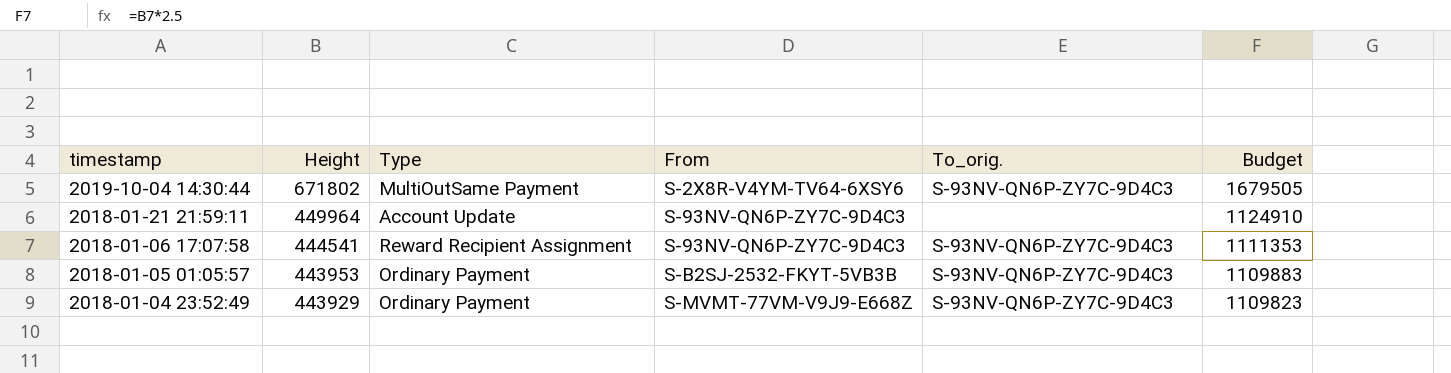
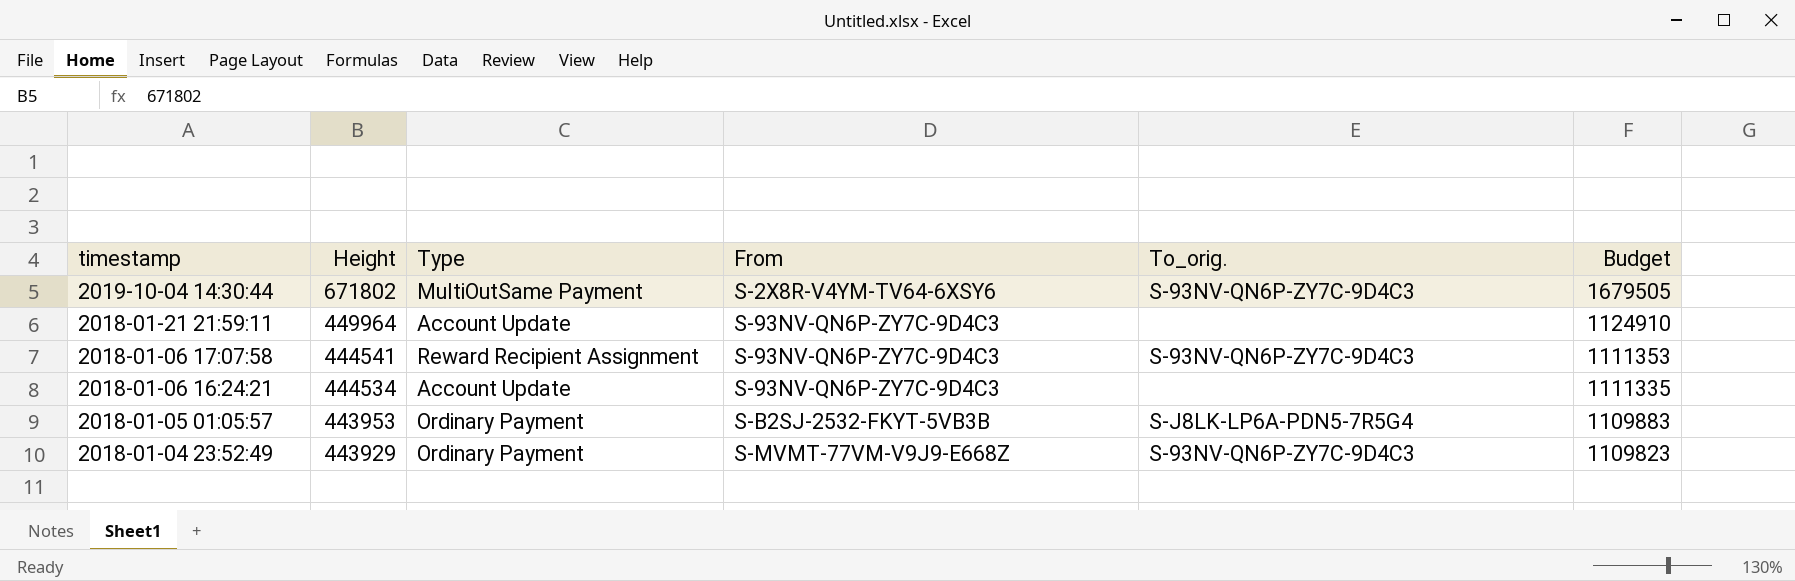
row 2018-01-06 16:24:21: none -> 444534 | Account Update | S-93NV-QN6P-ZY7C-9D4C3 | none | 1111335
2018-01-05 01:05:57 | To_orig.: S-93NV-QN6P-ZY7C-9D4C3 -> S-J8LK-LP6A-PDN5-7R5G4

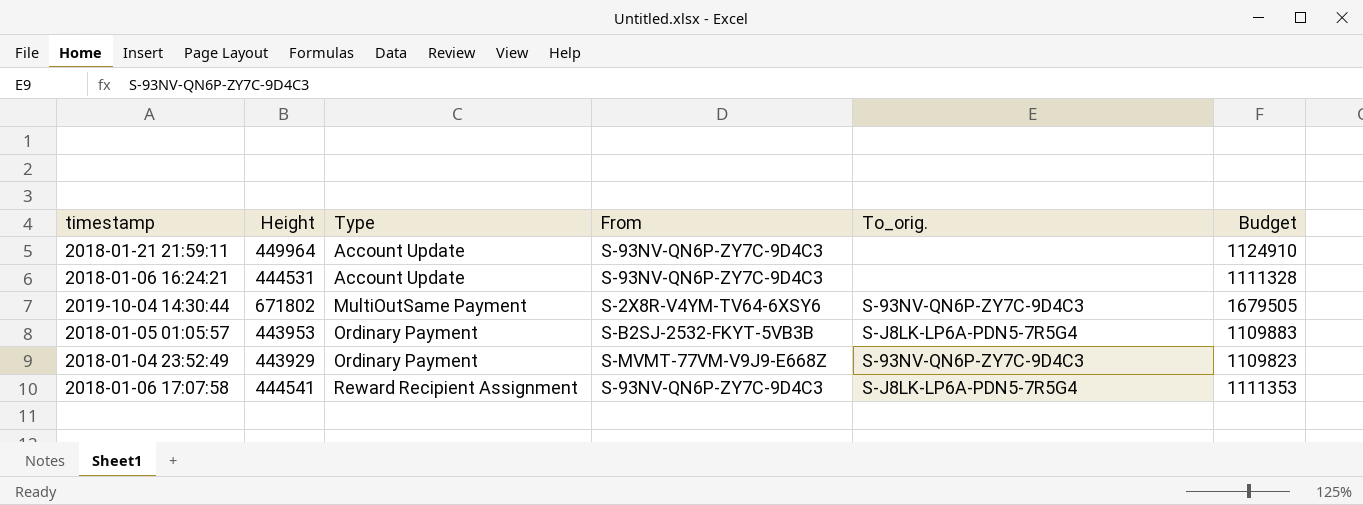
row order: timestamp descending -> Type ascending
2018-01-06 16:24:21 | Height: 444534 -> 444531
2018-01-06 16:24:21 | Budget: 1111335 -> 1111328
2018-01-06 17:07:58 | To_orig.: S-93NV-QN6P-ZY7C-9D4C3 -> S-J8LK-LP6A-PDN5-7R5G4

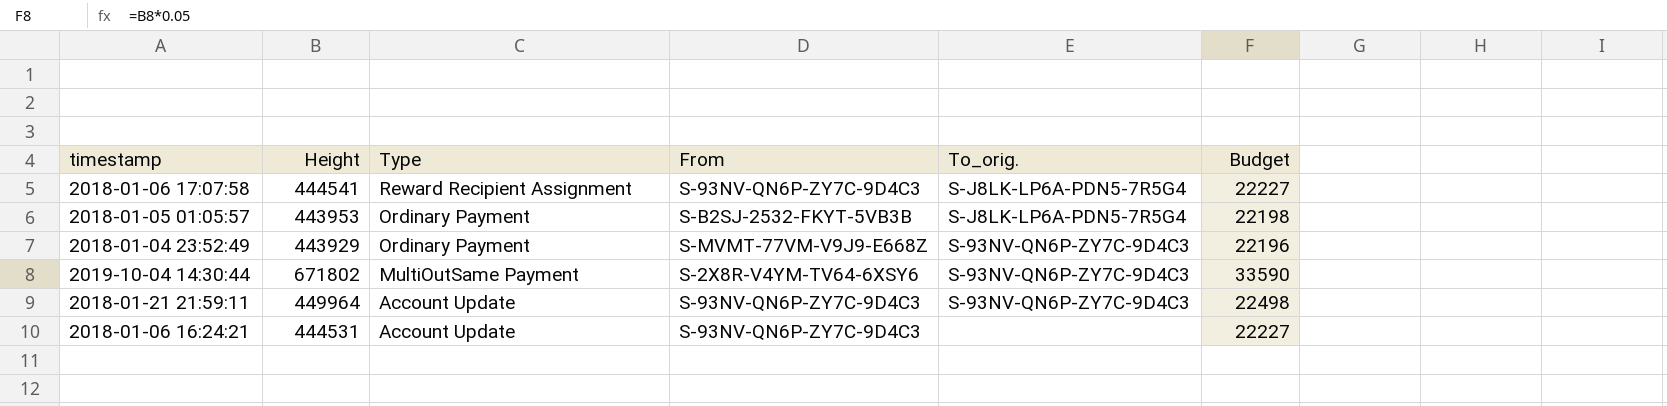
row order: Type ascending -> Type descending
column Budget | formula: [Height] * 2.5 -> [Height] * 0.05
2018-01-21 21:59:11 | To_orig.: none -> S-93NV-QN6P-ZY7C-9D4C3

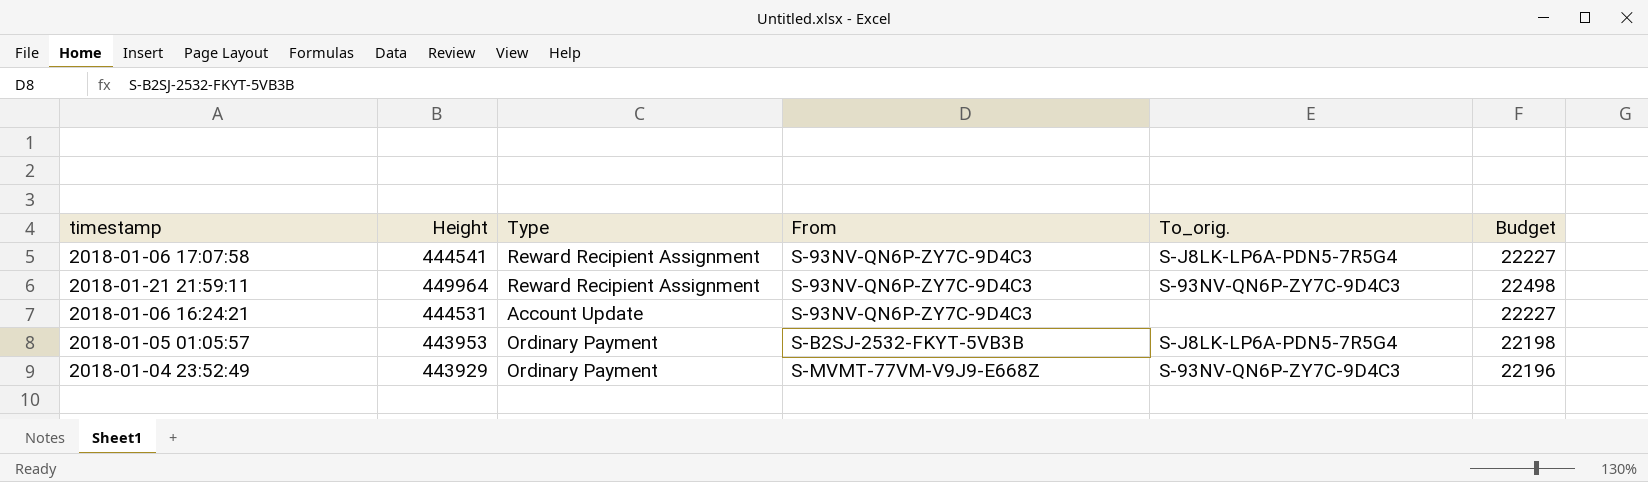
row order: Type descending -> From ascending
row 2019-10-04 14:30:44: 671802 | MultiOutSame Payment | S-2X8R-V4YM-TV64-6XSY6 | S-93NV-QN6P-ZY7C-9D4C3 | 33590 -> none
2018-01-21 21:59:11 | Type: Account Update -> Reward Recipient Assignment

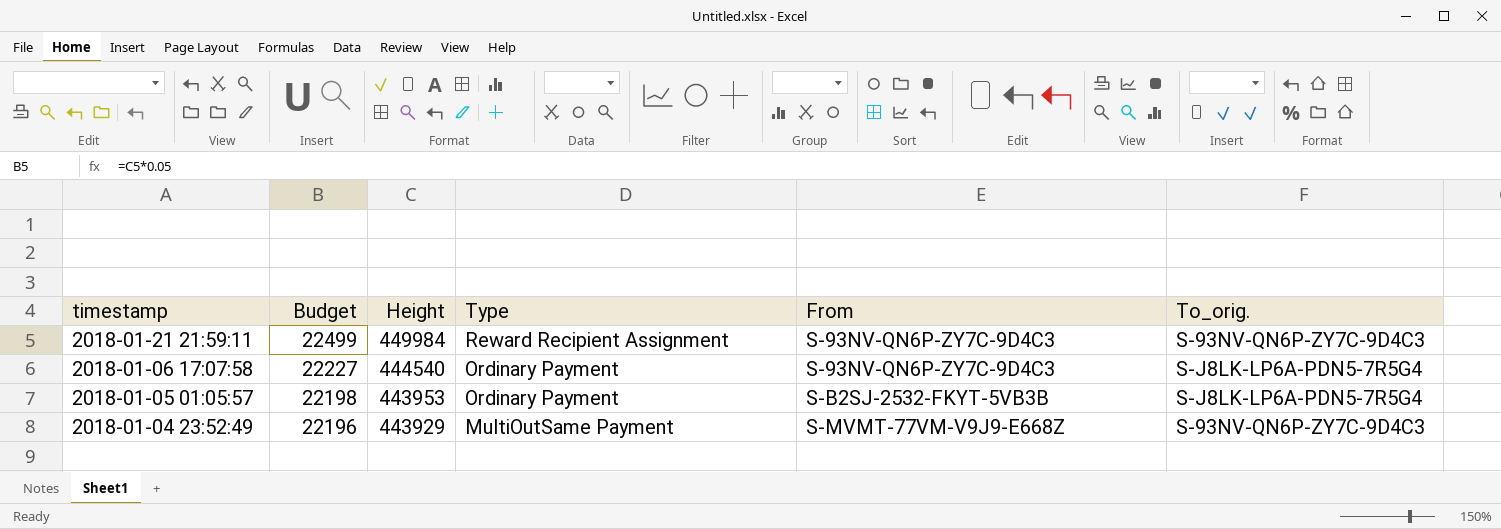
row order: From ascending -> timestamp descending
column Budget | position: 6 -> 2
row 2018-01-06 16:24:21: 444531 | Account Update | S-93NV-QN6P-ZY7C-9D4C3 | none | 22227 -> none
2018-01-21 21:59:11 | Budget: 22498 -> 22499
2018-01-21 21:59:11 | Height: 449964 -> 449984
2018-01-06 17:07:58 | Height: 444541 -> 444540
2018-01-06 17:07:58 | Type: Reward Recipient Assignment -> Ordinary Payment
2018-01-04 23:52:49 | Type: Ordinary Payment -> MultiOutSame Payment

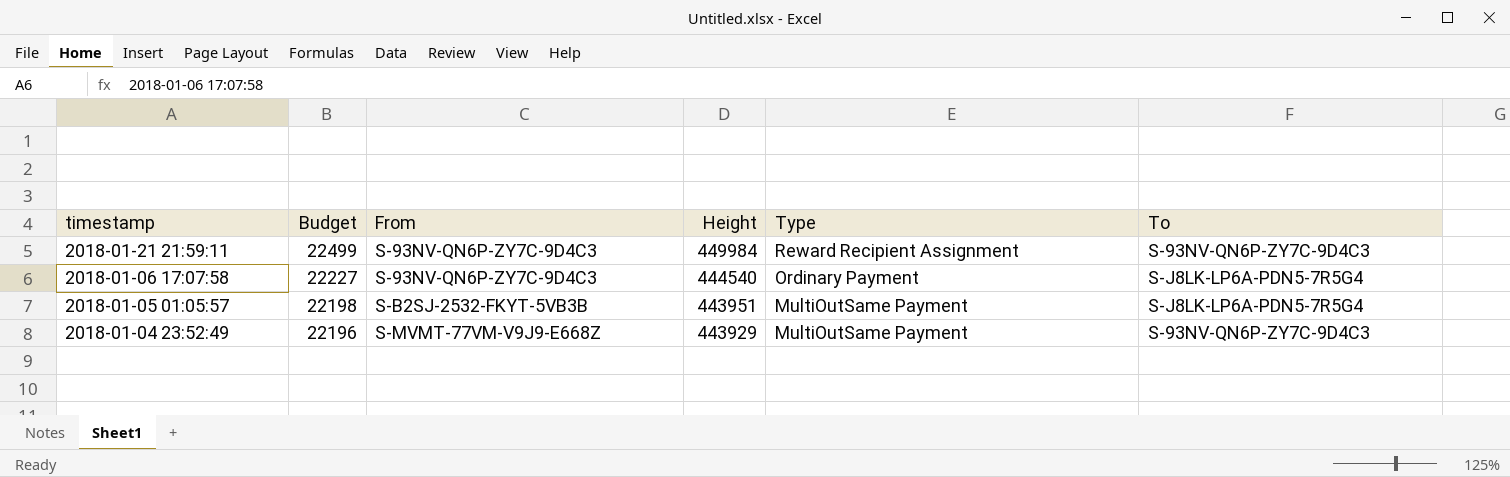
column From | position: 5 -> 3
column name: To_orig. -> To
2018-01-05 01:05:57 | Height: 443953 -> 443951
2018-01-05 01:05:57 | Type: Ordinary Payment -> MultiOutSame Payment

